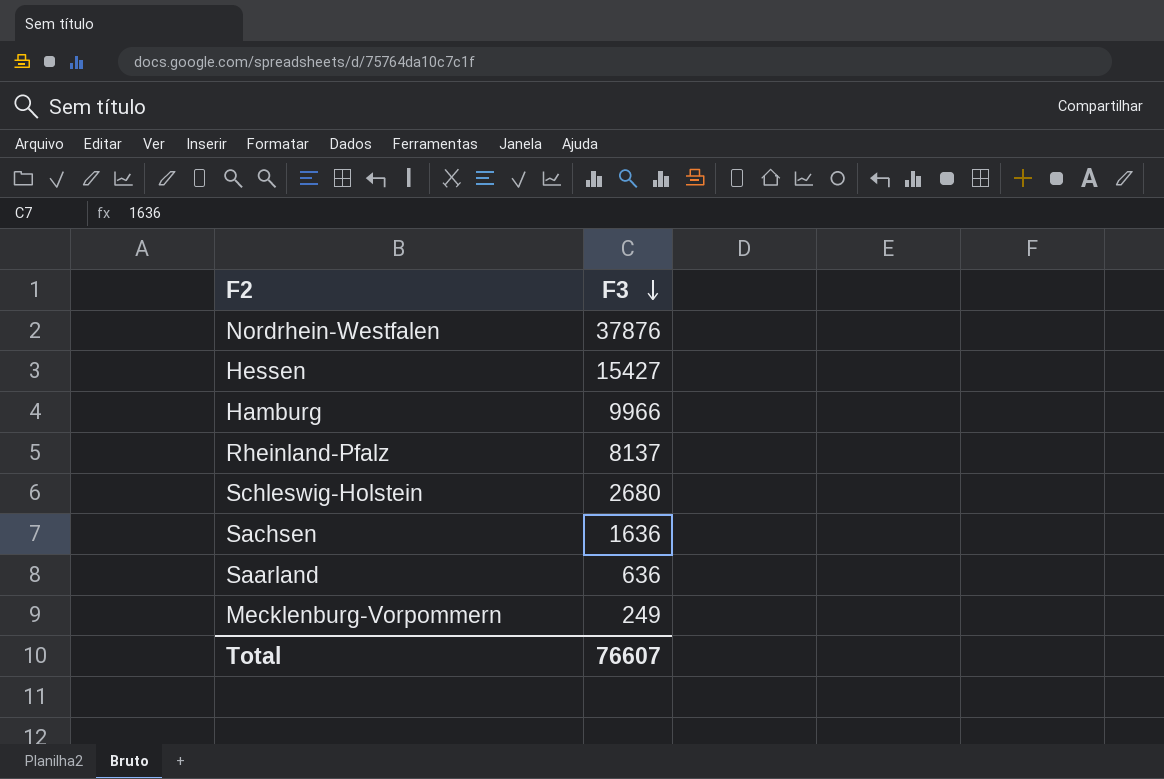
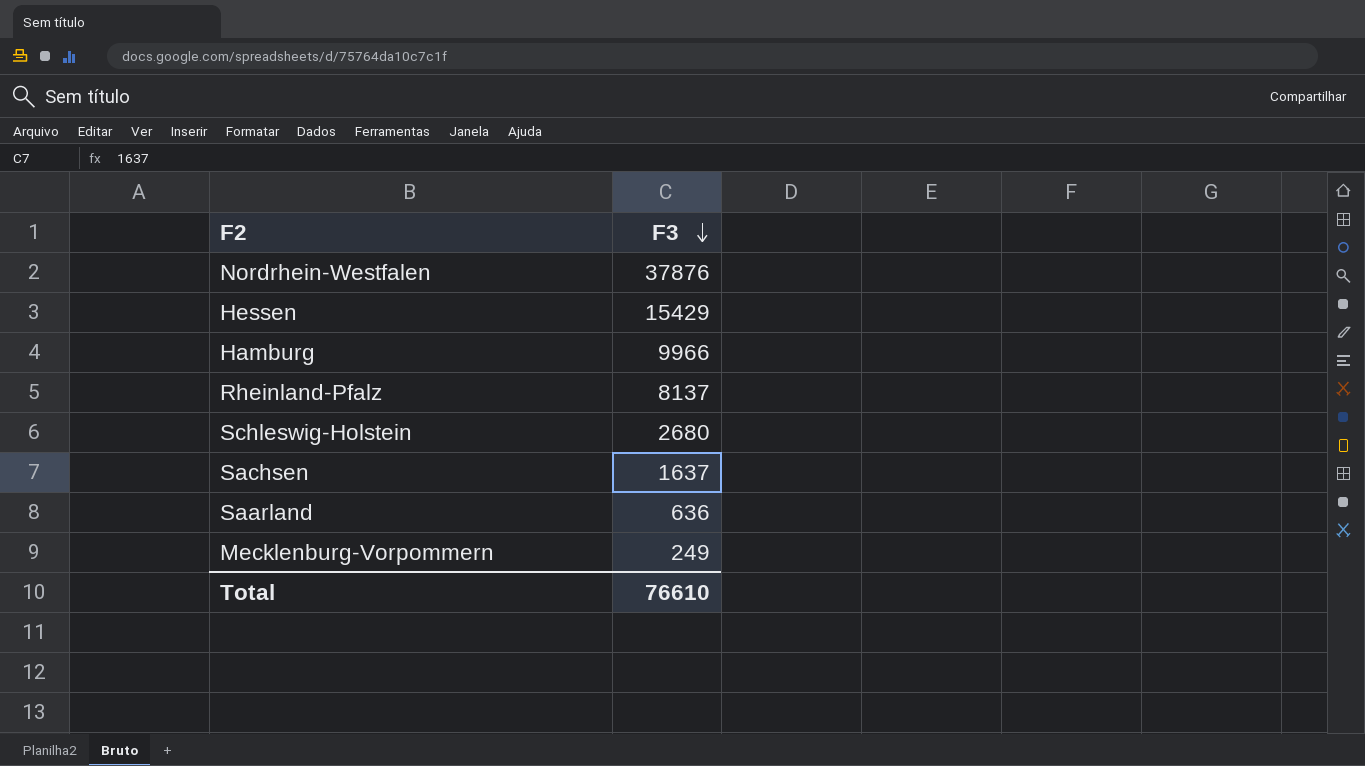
Hessen | F3: 15427 -> 15429
Sachsen | F3: 1636 -> 1637
Total | F3: 76607 -> 76610

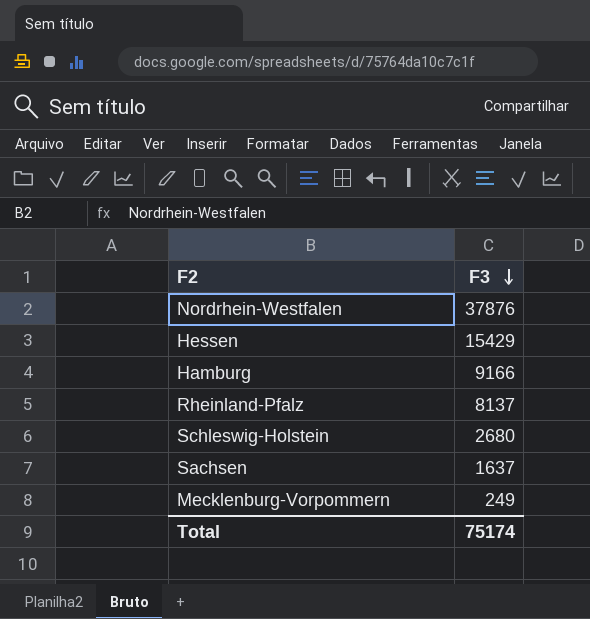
row Saarland: 636 -> none
Hamburg | F3: 9966 -> 9166
Total | F3: 76610 -> 75174

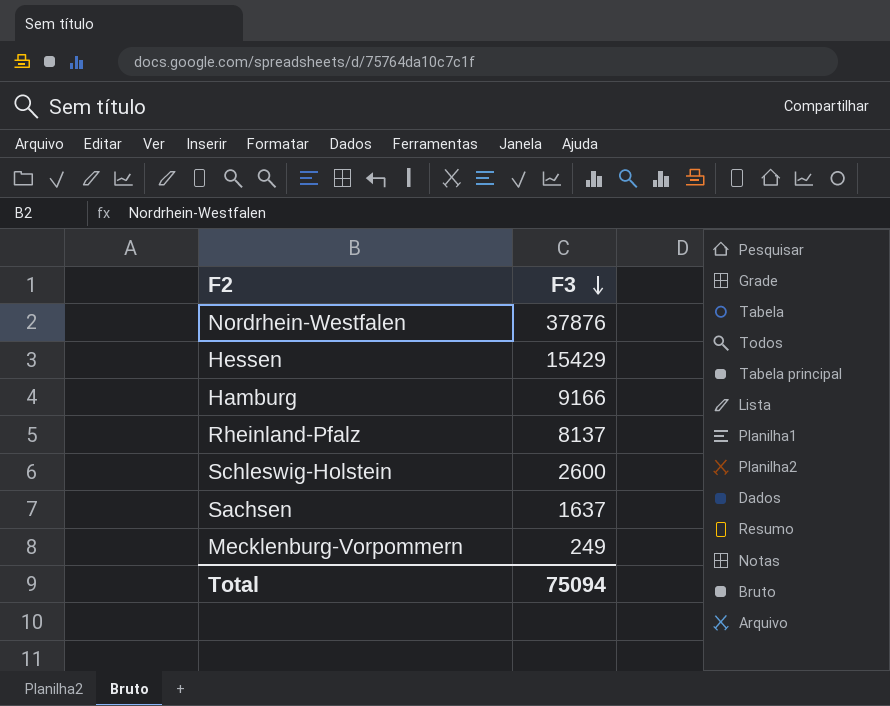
Schleswig-Holstein | F3: 2680 -> 2600
Total | F3: 75174 -> 75094

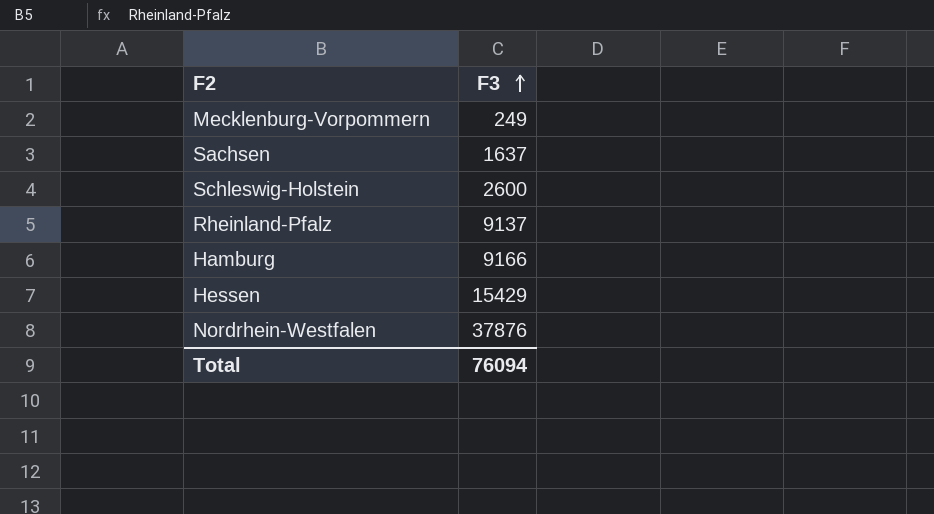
row order: F3 descending -> F3 ascending
Rheinland-Pfalz | F3: 8137 -> 9137
Total | F3: 75094 -> 76094

